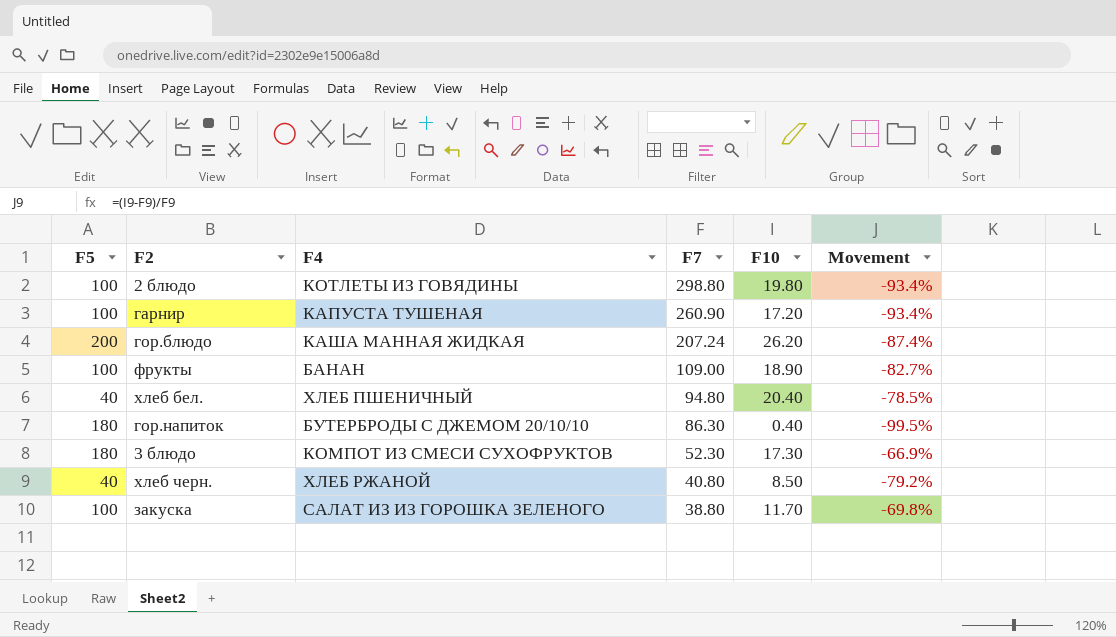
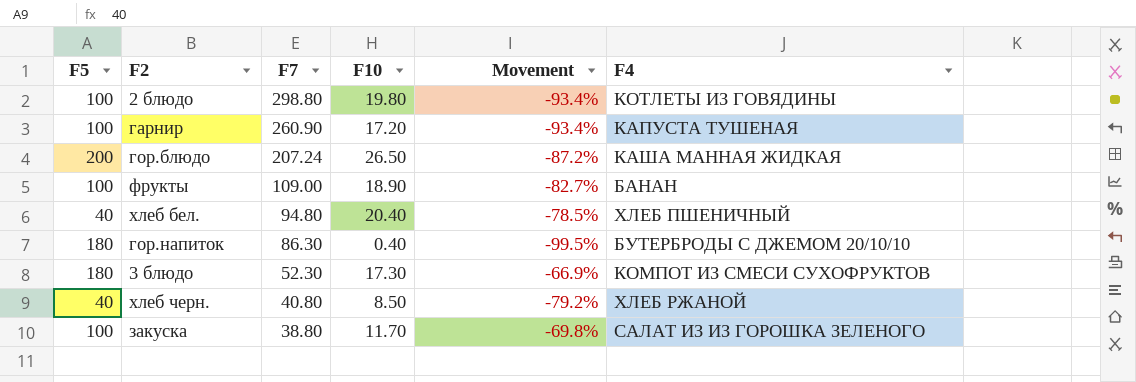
column F4 | position: 3 -> 6
гор.блюдо | F10: 26.20 -> 26.50
гор.блюдо | Movement: -87.4% -> -87.2%

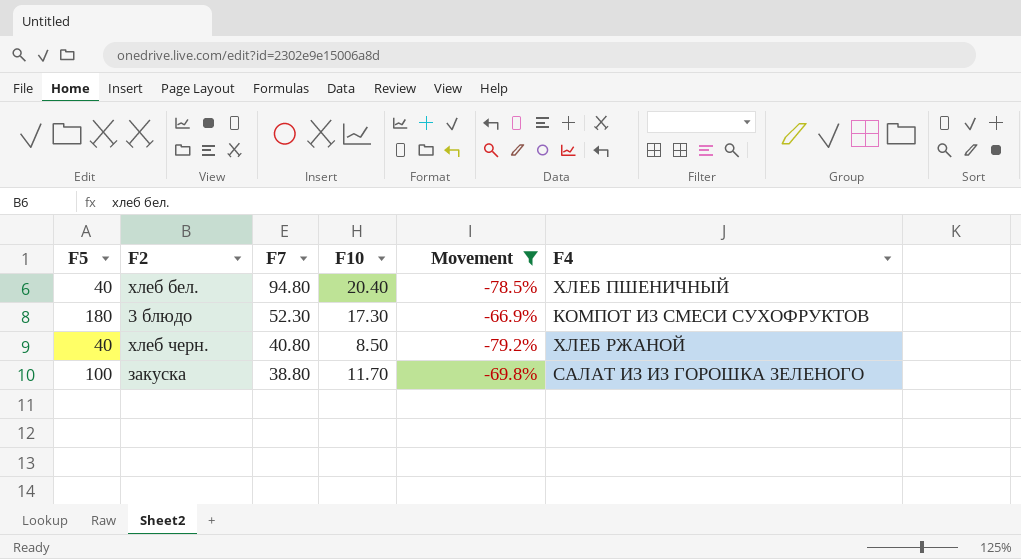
filter: none -> Movement >= -79.2%

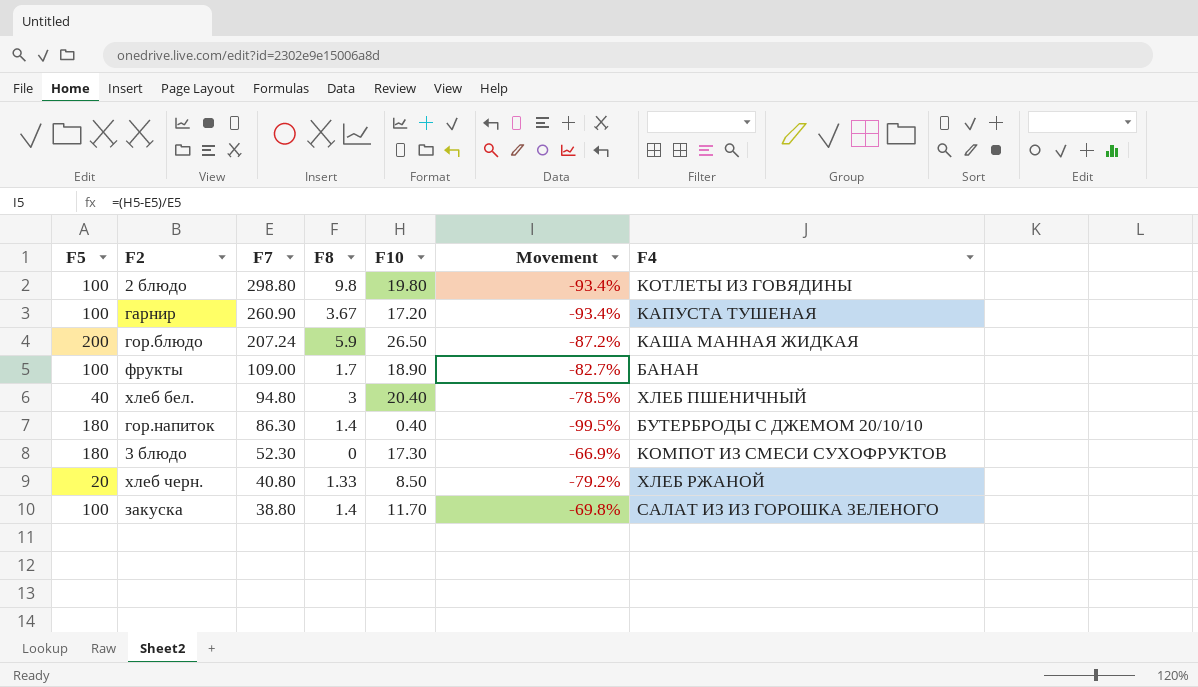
filter: Movement >= -79.2% -> none
column F8 | position: none -> 4
хлеб черн. | F5: 40 -> 20

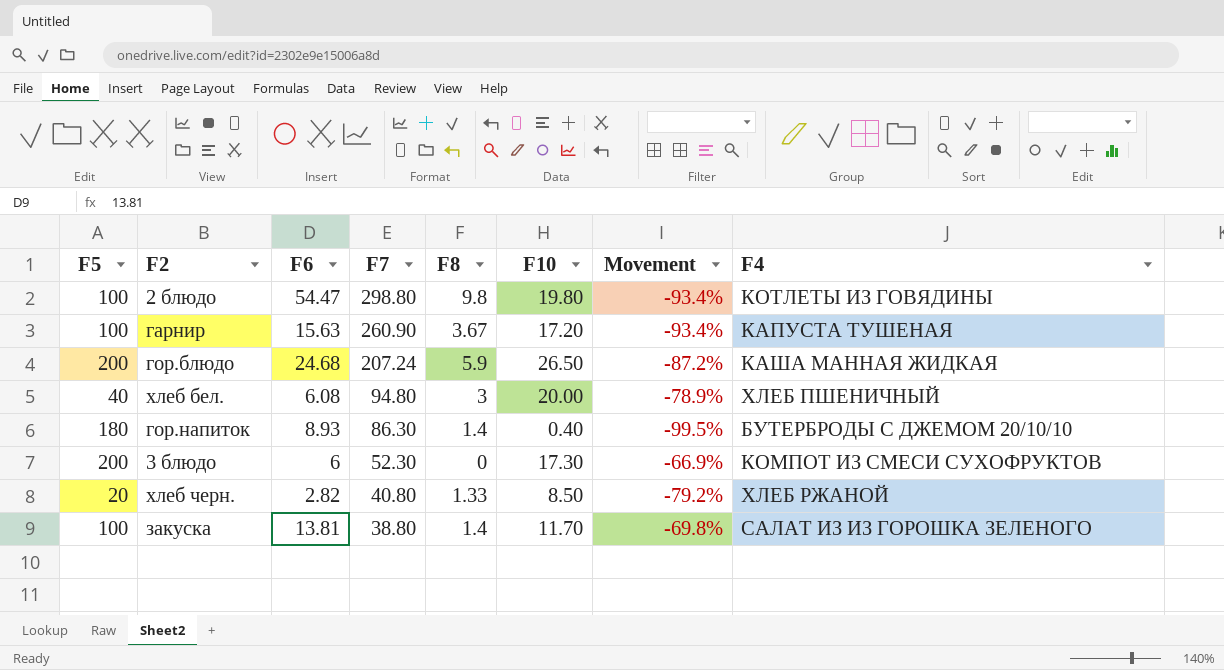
column F6 | position: none -> 3
row фрукты: 100 | 109.00 | 1.7 | 18.90 | -82.7% | БАНАН -> none
хлеб бел. | F10: 20.40 -> 20.00
хлеб бел. | Movement: -78.5% -> -78.9%
3 блюдо | F5: 180 -> 200

